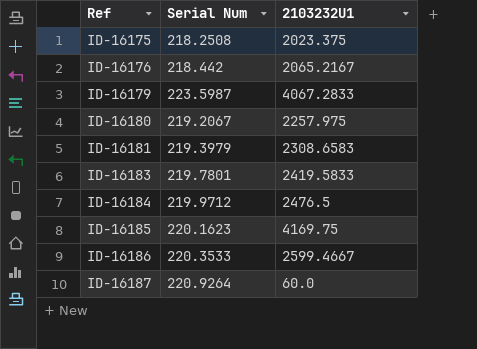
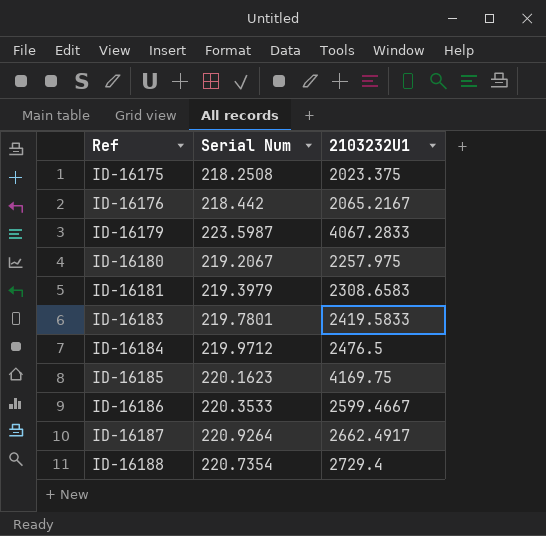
ID-16187 | 2103232U1: 60.0 -> 2662.4917
row ID-16188: none -> 220.7354 | 2729.4

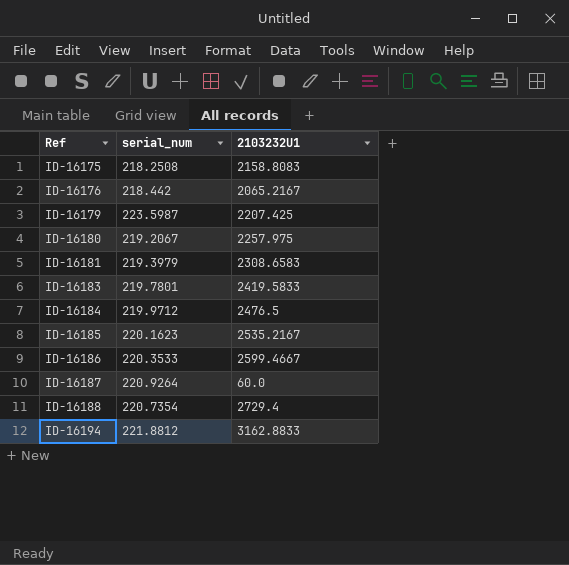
column name: Serial Num -> serial_num
ID-16175 | 2103232U1: 2023.375 -> 2158.8083
ID-16179 | 2103232U1: 4067.2833 -> 2207.425
ID-16185 | 2103232U1: 4169.75 -> 2535.2167
ID-16187 | 2103232U1: 2662.4917 -> 60.0
row ID-16194: none -> 221.8812 | 3162.8833

